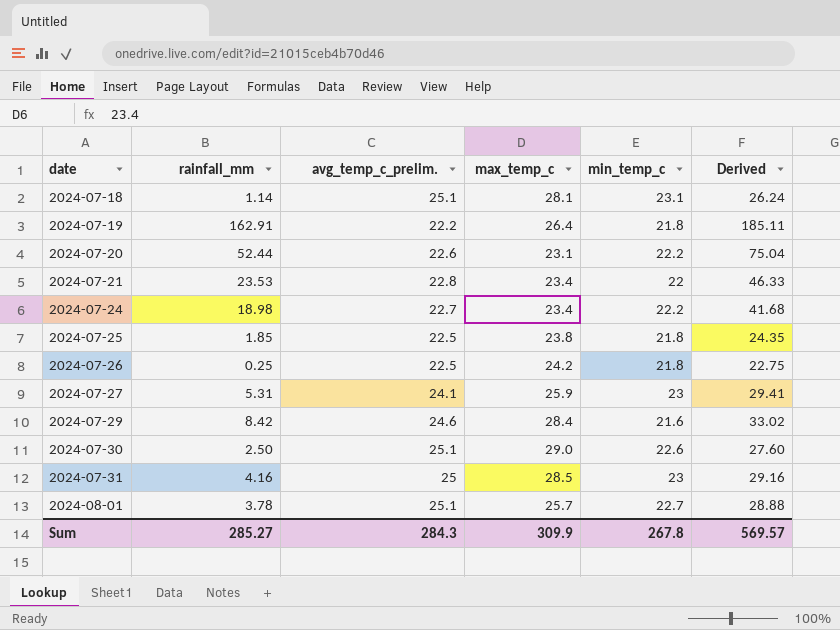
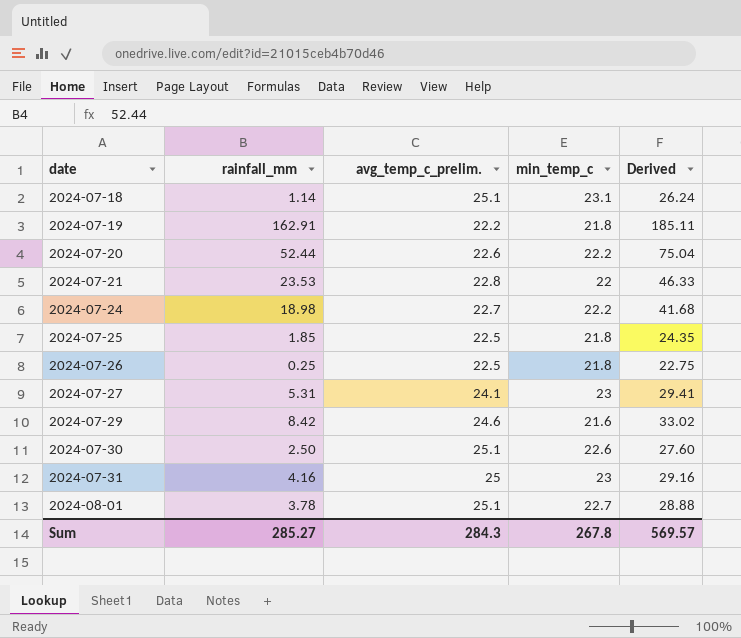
column max_temp_c | position: 4 -> none

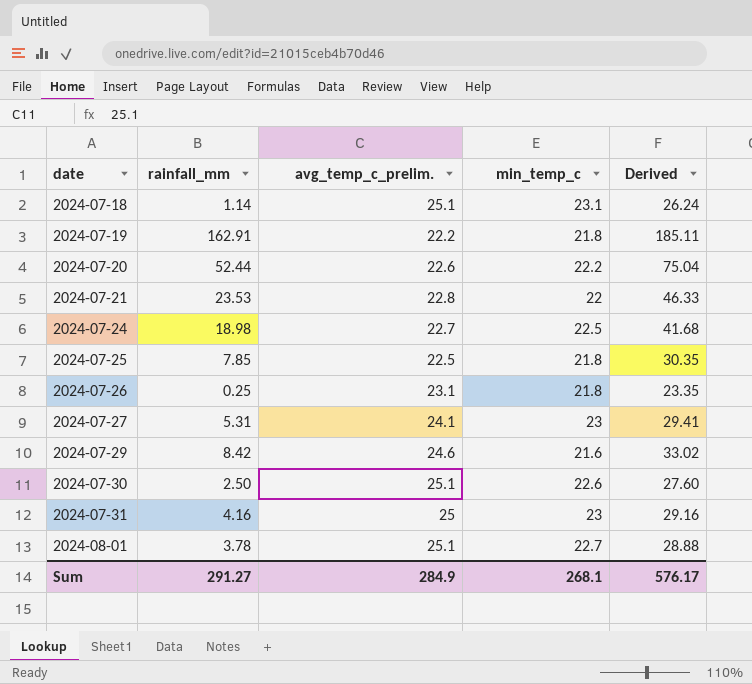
2024-07-24 | min_temp_c: 22.2 -> 22.5
2024-07-25 | rainfall_mm: 1.85 -> 7.85
2024-07-25 | Derived: 24.35 -> 30.35
2024-07-26 | avg_temp_c_prelim.: 22.5 -> 23.1
2024-07-26 | Derived: 22.75 -> 23.35
Sum | rainfall_mm: 285.27 -> 291.27
Sum | avg_temp_c_prelim.: 284.3 -> 284.9
Sum | min_temp_c: 267.8 -> 268.1
Sum | Derived: 569.57 -> 576.17

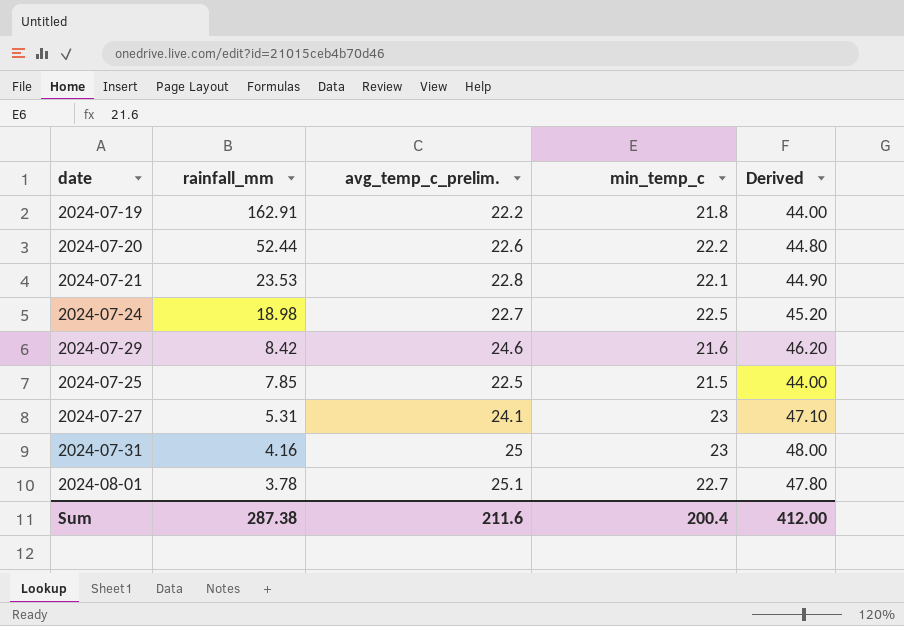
row order: date ascending -> rainfall_mm descending
column Derived | formula: [rainfall_mm] + [avg_temp_c_prelim.] -> [avg_temp_c_prelim.] + [min_temp_c]
row 2024-07-18: 1.14 | 25.1 | 23.1 | 26.24 -> none
row 2024-07-26: 0.25 | 23.1 | 21.8 | 23.35 -> none
row 2024-07-30: 2.50 | 25.1 | 22.6 | 27.60 -> none
2024-07-21 | min_temp_c: 22 -> 22.1
2024-07-25 | min_temp_c: 21.8 -> 21.5
Sum | rainfall_mm: 291.27 -> 287.38
Sum | avg_temp_c_prelim.: 284.9 -> 211.6
Sum | min_temp_c: 268.1 -> 200.4
Sum | Derived: 576.17 -> 412.00

